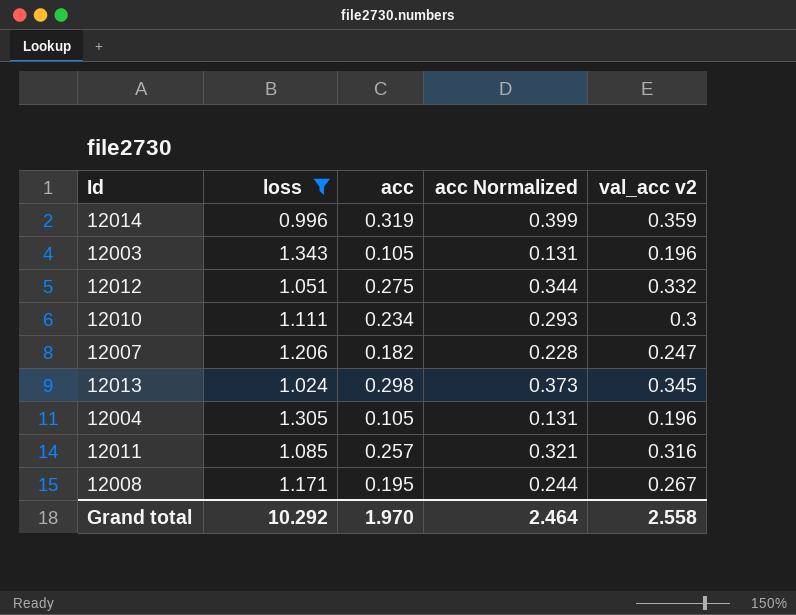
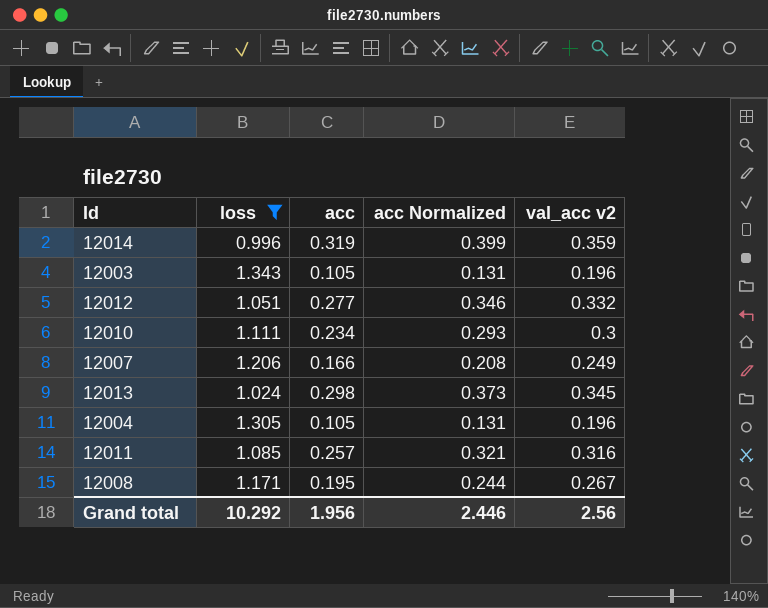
12012 | acc: 0.275 -> 0.277
12012 | acc Normalized: 0.344 -> 0.346
12007 | acc: 0.182 -> 0.166
12007 | acc Normalized: 0.228 -> 0.208
12007 | val_acc v2: 0.247 -> 0.249
Grand total | acc: 1.970 -> 1.956
Grand total | acc Normalized: 2.464 -> 2.446
Grand total | val_acc v2: 2.558 -> 2.56

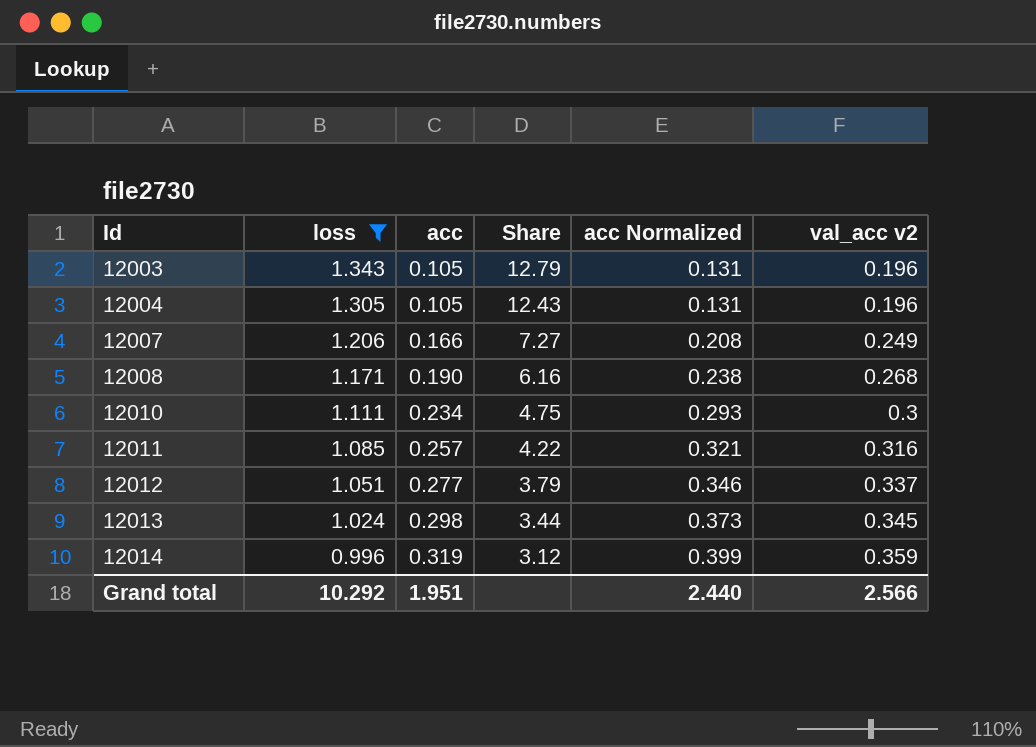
row order: none -> Id ascending
column Share | formula: none -> [loss] / [acc]
12008 | acc: 0.195 -> 0.190
12008 | acc Normalized: 0.244 -> 0.238
12008 | val_acc v2: 0.267 -> 0.268
12012 | val_acc v2: 0.332 -> 0.337
Grand total | acc: 1.956 -> 1.951
Grand total | acc Normalized: 2.446 -> 2.440
Grand total | val_acc v2: 2.56 -> 2.566

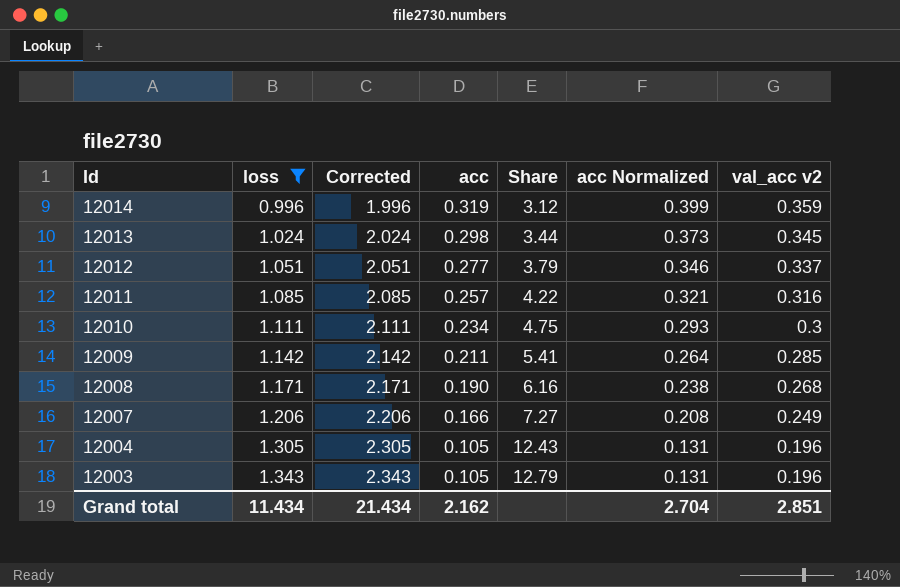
row order: Id ascending -> Id descending
column Corrected | formula: none -> [loss] + 1
row 12009: none -> 1.142 | 2.142 | 0.211 | 5.41 | 0.264 | 0.285
Grand total | loss: 10.292 -> 11.434
Grand total | acc: 1.951 -> 2.162
Grand total | acc Normalized: 2.440 -> 2.704
Grand total | val_acc v2: 2.566 -> 2.851

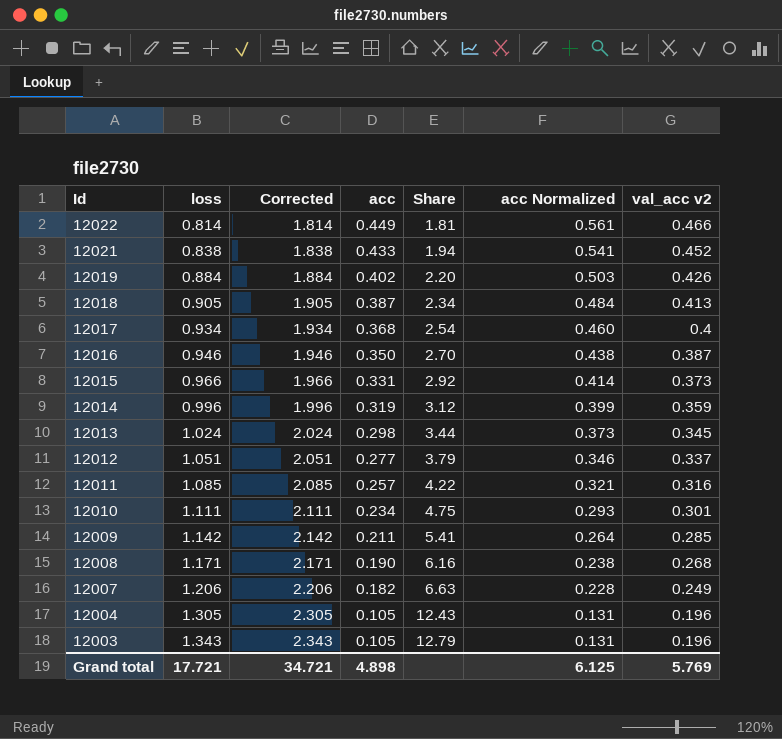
filter: loss >= 0.996 -> none
12010 | val_acc v2: 0.3 -> 0.301
12007 | acc: 0.166 -> 0.182
12007 | Share: 7.27 -> 6.63
12007 | acc Normalized: 0.208 -> 0.228
Grand total | loss: 11.434 -> 17.721
Grand total | Corrected: 21.434 -> 34.721
Grand total | acc: 2.162 -> 4.898
Grand total | acc Normalized: 2.704 -> 6.125
Grand total | val_acc v2: 2.851 -> 5.769

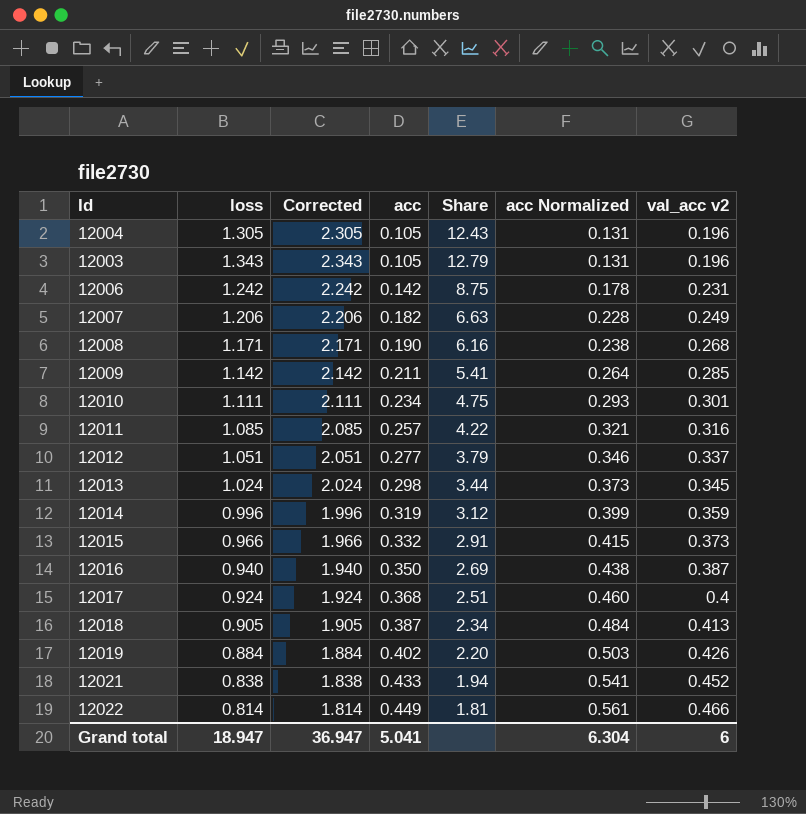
row order: Id descending -> acc ascending
row 12006: none -> 1.242 | 2.242 | 0.142 | 8.75 | 0.178 | 0.231
12015 | acc: 0.331 -> 0.332
12015 | Share: 2.92 -> 2.91
12015 | acc Normalized: 0.414 -> 0.415
12016 | loss: 0.946 -> 0.940
12016 | Corrected: 1.946 -> 1.940
12016 | Share: 2.70 -> 2.69
12017 | loss: 0.934 -> 0.924
12017 | Corrected: 1.934 -> 1.924
12017 | Share: 2.54 -> 2.51
Grand total | loss: 17.721 -> 18.947
Grand total | Corrected: 34.721 -> 36.947
Grand total | acc: 4.898 -> 5.041
Grand total | acc Normalized: 6.125 -> 6.304
Grand total | val_acc v2: 5.769 -> 6

